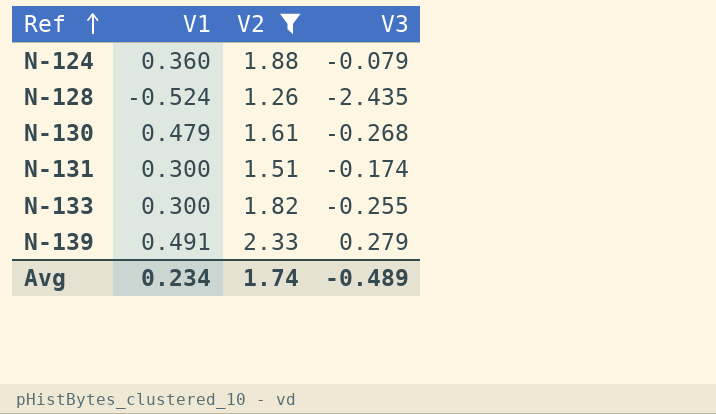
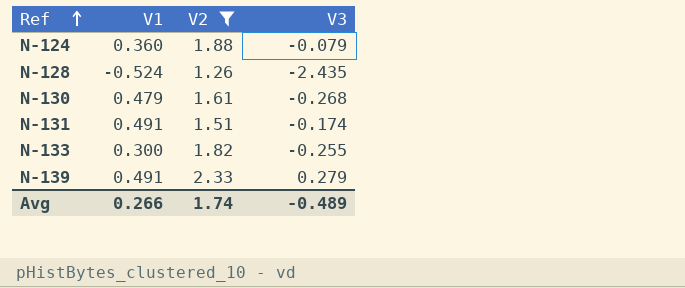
N-131 | V1: 0.300 -> 0.491
Avg | V1: 0.234 -> 0.266

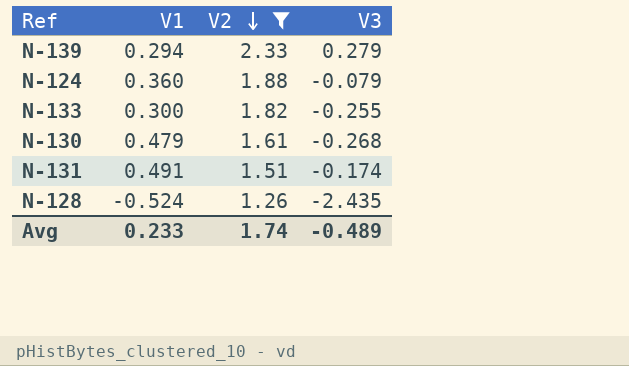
row order: Ref ascending -> V2 descending
N-139 | V1: 0.491 -> 0.294
Avg | V1: 0.266 -> 0.233

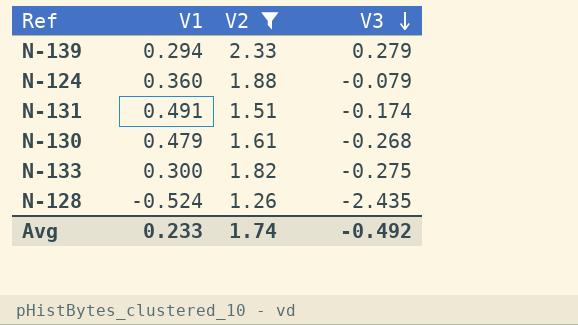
row order: V2 descending -> V3 descending
N-133 | V3: -0.255 -> -0.275
Avg | V3: -0.489 -> -0.492

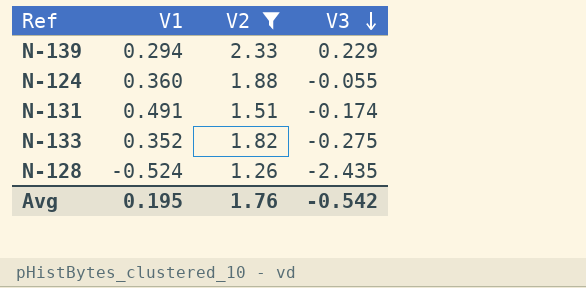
row N-130: 0.479 | 1.61 | -0.268 -> none
N-139 | V3: 0.279 -> 0.229
N-124 | V3: -0.079 -> -0.055
N-133 | V1: 0.300 -> 0.352
Avg | V1: 0.233 -> 0.195
Avg | V2: 1.74 -> 1.76
Avg | V3: -0.492 -> -0.542

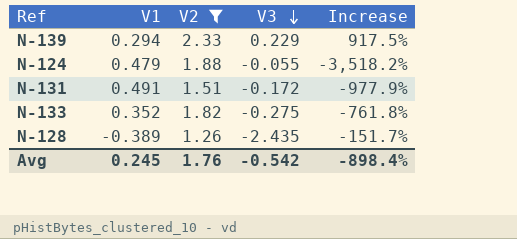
column Increase | formula: none -> ([V2] - [V3]) / [V3]
N-124 | V1: 0.360 -> 0.479
N-131 | V3: -0.174 -> -0.172
N-128 | V1: -0.524 -> -0.389
Avg | V1: 0.195 -> 0.245

